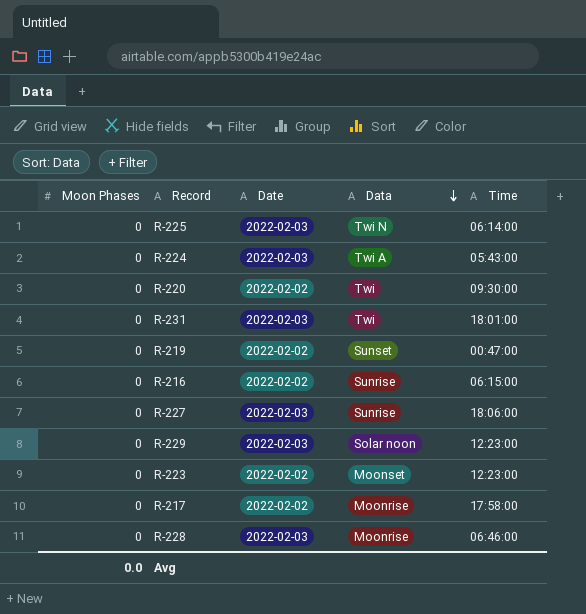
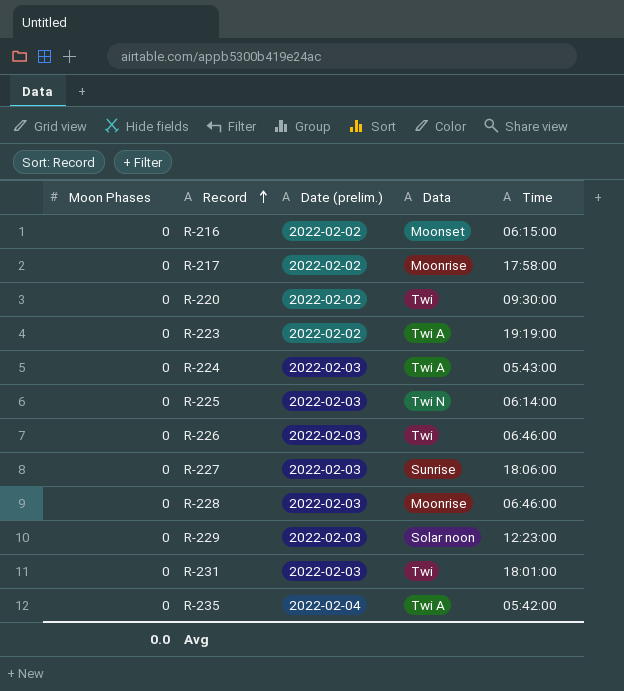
row order: Data descending -> Record ascending
column name: Date -> Date (prelim.)
row R-219: 0 | 2022-02-02 | Sunset | 00:47:00 -> none
R-216 | Data: Sunrise -> Moonset
R-223 | Data: Moonset -> Twi A
R-223 | Time: 12:23:00 -> 19:19:00
row R-226: none -> 0 | 2022-02-03 | Twi | 06:46:00
row R-235: none -> 0 | 2022-02-04 | Twi A | 05:42:00

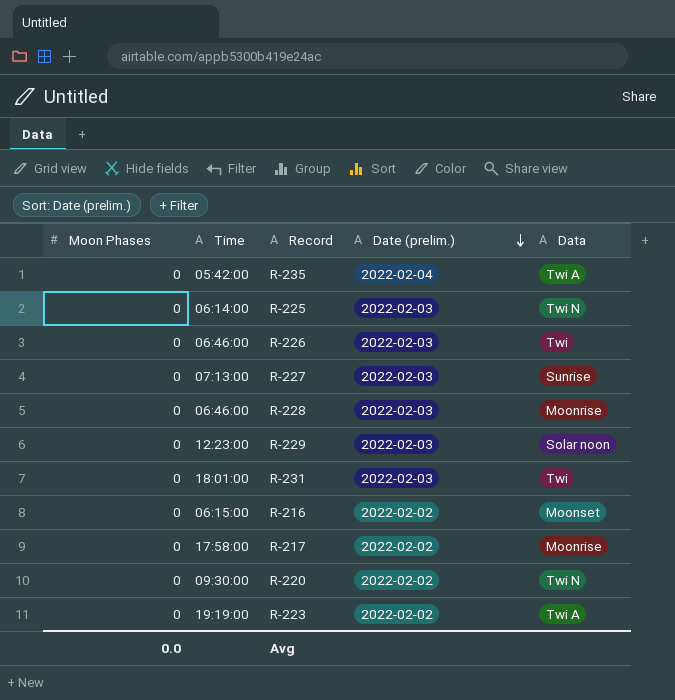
row order: Record ascending -> Date (prelim.) descending
column Time | position: 5 -> 2
row R-224: 0 | 2022-02-03 | Twi A | 05:43:00 -> none
R-227 | Time: 18:06:00 -> 07:13:00
R-220 | Data: Twi -> Twi N

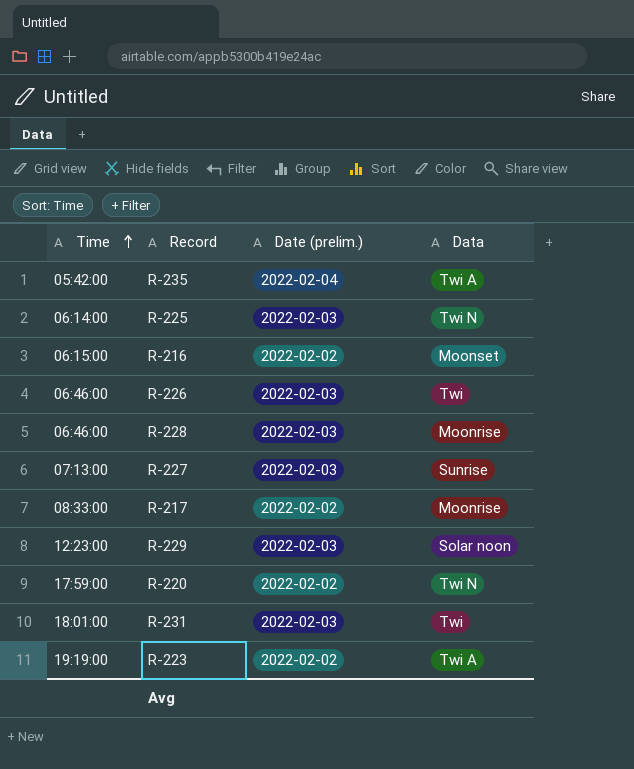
row order: Date (prelim.) descending -> Time ascending
column Moon Phases | position: 1 -> none
R-217 | Time: 17:58:00 -> 08:33:00
R-220 | Time: 09:30:00 -> 17:59:00

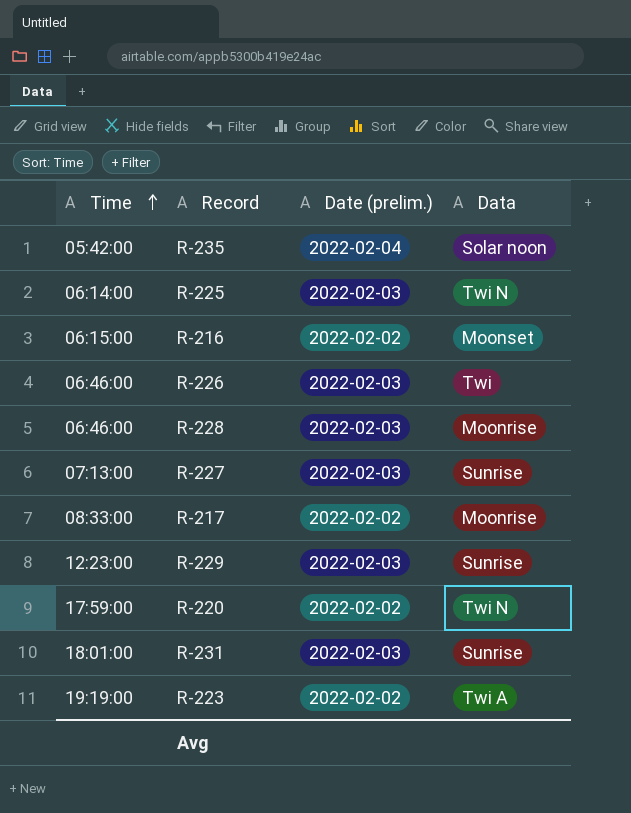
R-235 | Data: Twi A -> Solar noon
R-229 | Data: Solar noon -> Sunrise
R-231 | Data: Twi -> Sunrise

